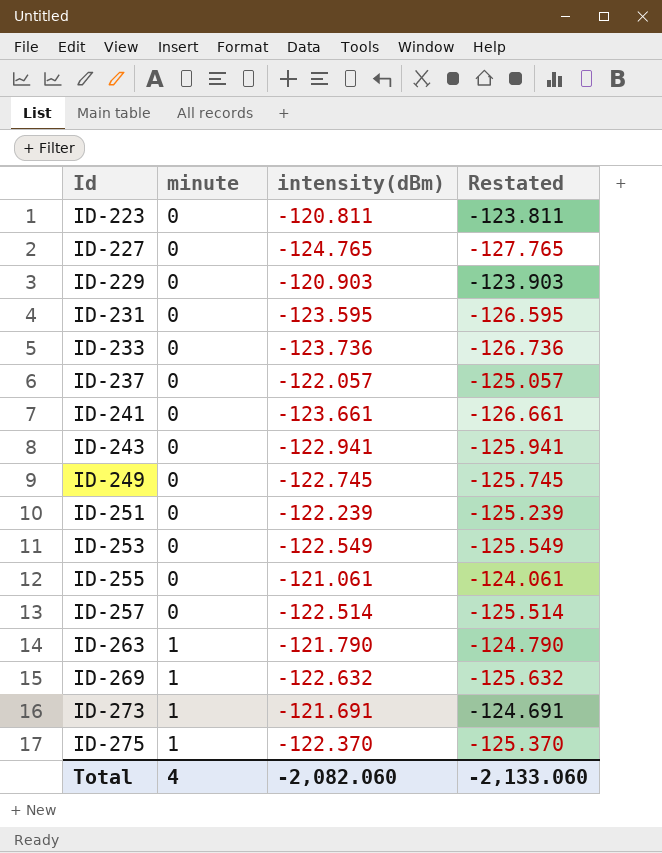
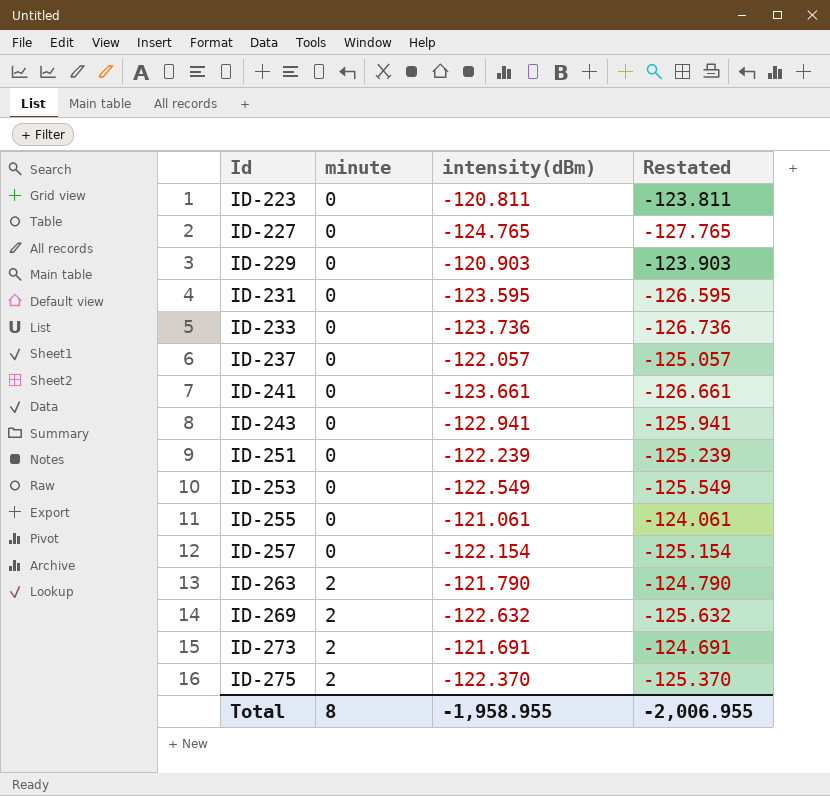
row ID-249: 0 | -122.745 | -125.745 -> none
ID-257 | intensity(dBm): -122.514 -> -122.154
ID-257 | Restated: -125.514 -> -125.154
ID-263 | minute: 1 -> 2
ID-269 | minute: 1 -> 2
ID-273 | minute: 1 -> 2
ID-275 | minute: 1 -> 2
Total | minute: 4 -> 8
Total | intensity(dBm): -2,082.060 -> -1,958.955
Total | Restated: -2,133.060 -> -2,006.955

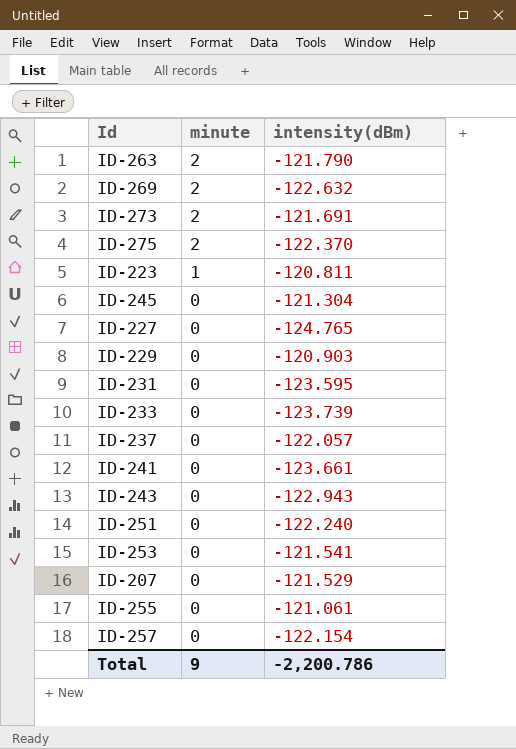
row order: Id ascending -> minute descending
column Restated | formula: [intensity(dBm)] - 3 -> none
ID-223 | minute: 0 -> 1
row ID-245: none -> 0 | -121.304
ID-233 | intensity(dBm): -123.736 -> -123.739
ID-243 | intensity(dBm): -122.941 -> -122.943
ID-251 | intensity(dBm): -122.239 -> -122.240
ID-253 | intensity(dBm): -122.549 -> -121.541
row ID-207: none -> 0 | -121.529
Total | minute: 8 -> 9
Total | intensity(dBm): -1,958.955 -> -2,200.786

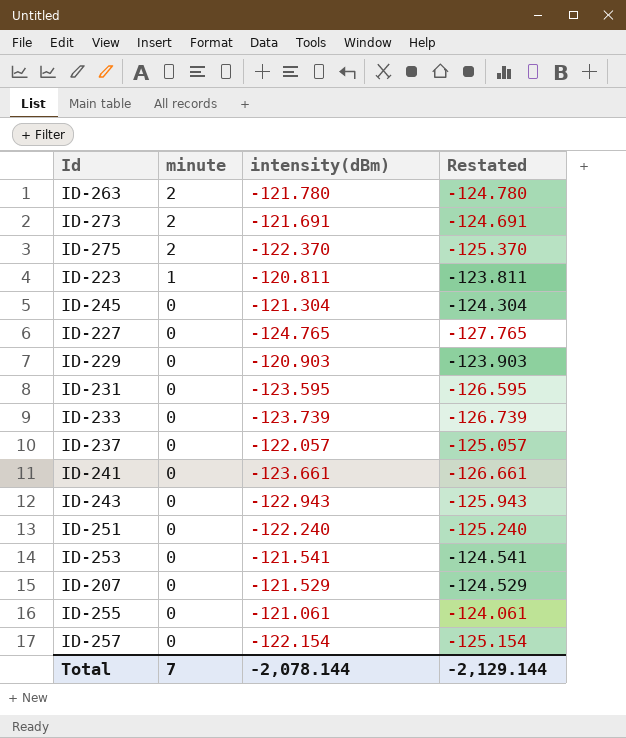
column Restated | formula: none -> [intensity(dBm)] - 3
row ID-269: 2 | -122.632 -> none
ID-263 | intensity(dBm): -121.790 -> -121.780
Total | minute: 9 -> 7
Total | intensity(dBm): -2,200.786 -> -2,078.144

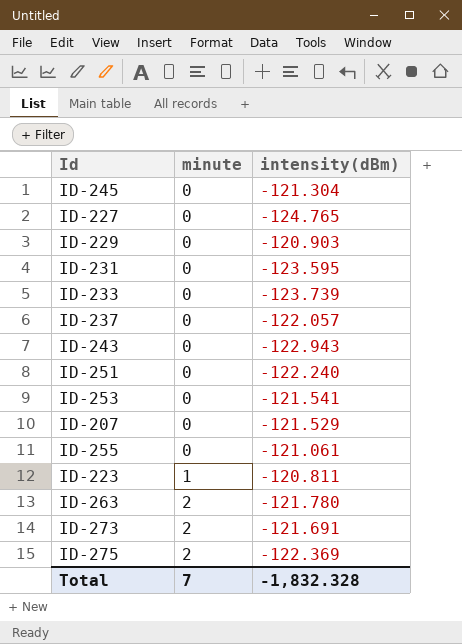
row order: minute descending -> minute ascending
column Restated | formula: [intensity(dBm)] - 3 -> none
row ID-241: 0 | -123.661 | -126.661 -> none
row ID-257: 0 | -122.154 | -125.154 -> none
ID-275 | intensity(dBm): -122.370 -> -122.369
Total | intensity(dBm): -2,078.144 -> -1,832.328

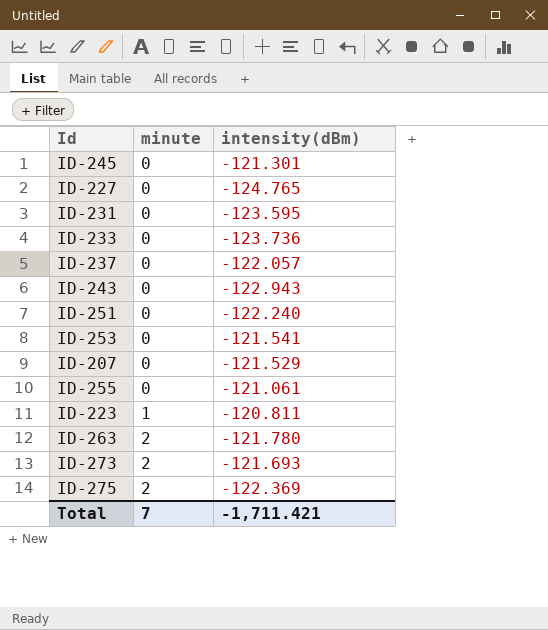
row ID-229: 0 | -120.903 -> none
ID-245 | intensity(dBm): -121.304 -> -121.301
ID-233 | intensity(dBm): -123.739 -> -123.736
ID-273 | intensity(dBm): -121.691 -> -121.693
Total | intensity(dBm): -1,832.328 -> -1,711.421

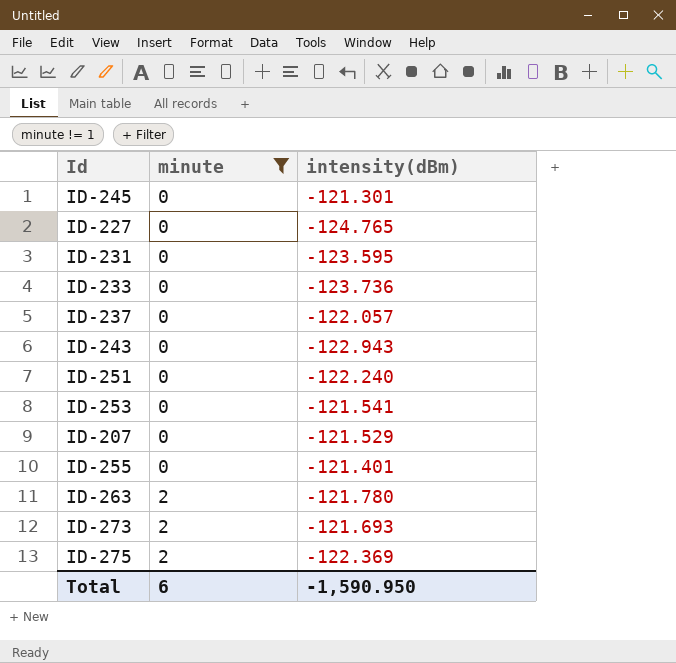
filter: none -> minute != 1
ID-255 | intensity(dBm): -121.061 -> -121.401
Total | minute: 7 -> 6
Total | intensity(dBm): -1,711.421 -> -1,590.950

